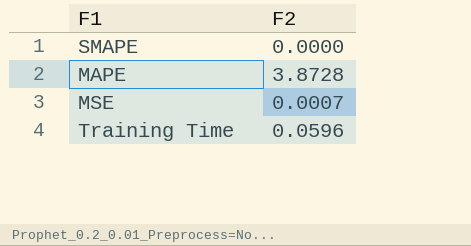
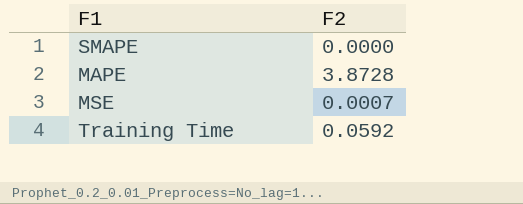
Training Time | F2: 0.0596 -> 0.0592

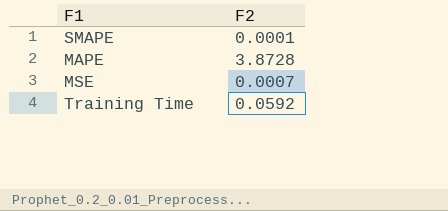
SMAPE | F2: 0.0000 -> 0.0001

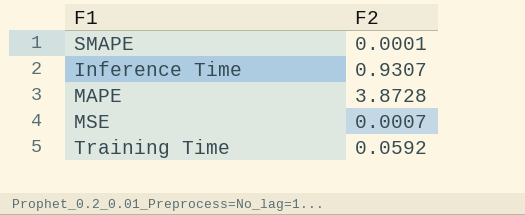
row Inference Time: none -> 0.9307

